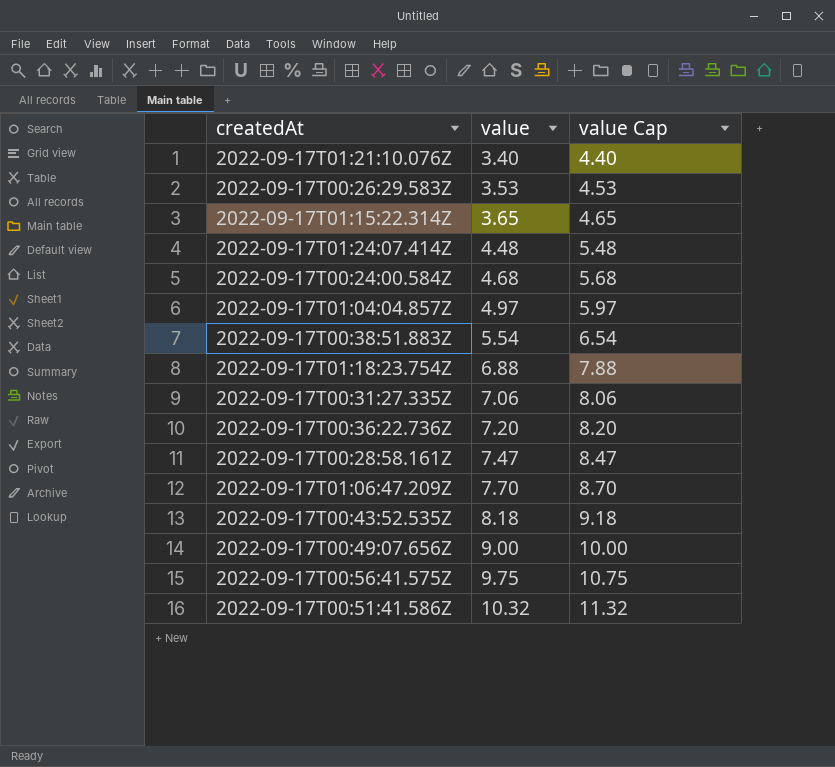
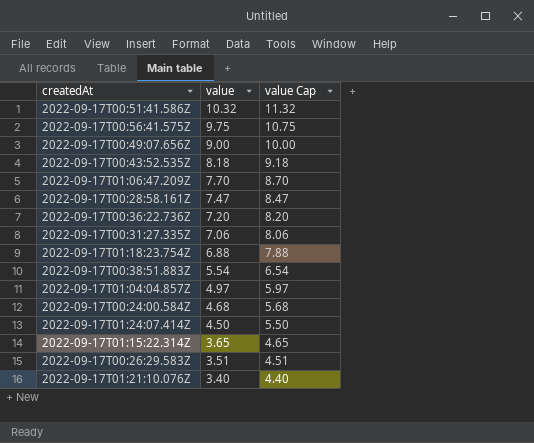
row order: value ascending -> value descending
2022-09-17T01:24:07.414Z | value: 4.48 -> 4.50
2022-09-17T01:24:07.414Z | value Cap: 5.48 -> 5.50
2022-09-17T00:26:29.583Z | value: 3.53 -> 3.51
2022-09-17T00:26:29.583Z | value Cap: 4.53 -> 4.51

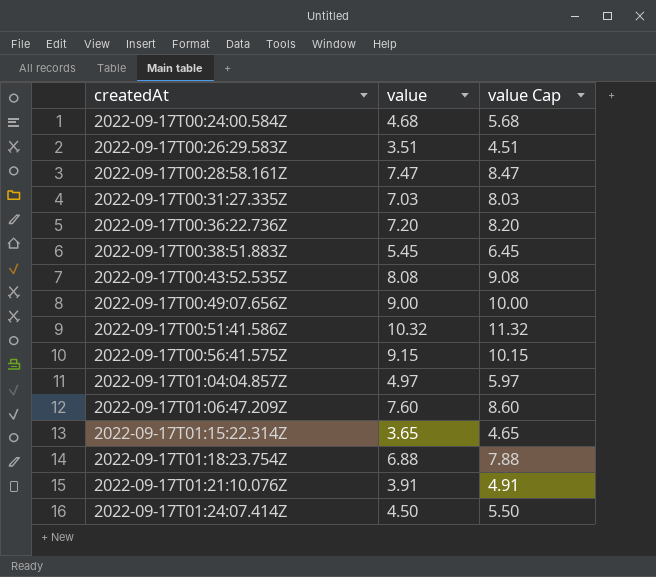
row order: value descending -> createdAt ascending
2022-09-17T00:31:27.335Z | value: 7.06 -> 7.03
2022-09-17T00:31:27.335Z | value Cap: 8.06 -> 8.03
2022-09-17T00:38:51.883Z | value: 5.54 -> 5.45
2022-09-17T00:38:51.883Z | value Cap: 6.54 -> 6.45
2022-09-17T00:43:52.535Z | value: 8.18 -> 8.08
2022-09-17T00:43:52.535Z | value Cap: 9.18 -> 9.08
2022-09-17T00:56:41.575Z | value: 9.75 -> 9.15
2022-09-17T00:56:41.575Z | value Cap: 10.75 -> 10.15
2022-09-17T01:06:47.209Z | value: 7.70 -> 7.60
2022-09-17T01:06:47.209Z | value Cap: 8.70 -> 8.60
2022-09-17T01:21:10.076Z | value: 3.40 -> 3.91
2022-09-17T01:21:10.076Z | value Cap: 4.40 -> 4.91

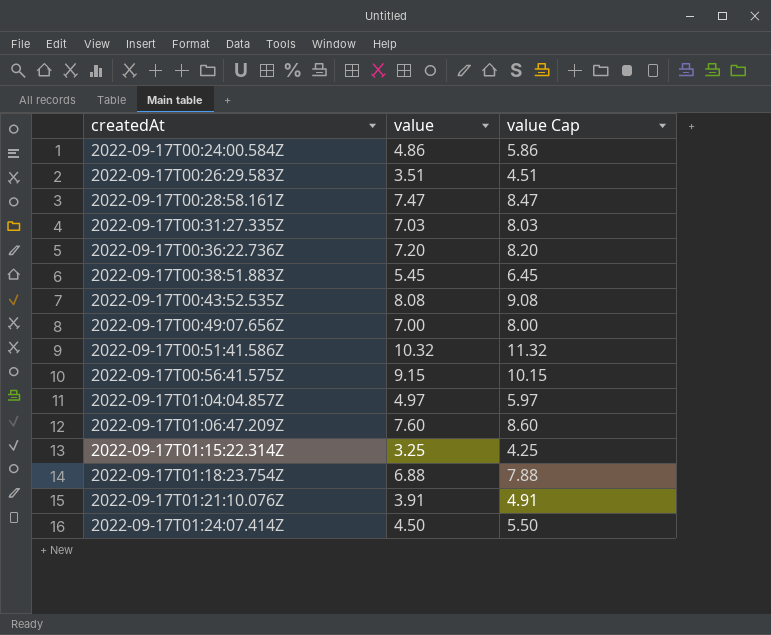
2022-09-17T00:24:00.584Z | value: 4.68 -> 4.86
2022-09-17T00:24:00.584Z | value Cap: 5.68 -> 5.86
2022-09-17T00:49:07.656Z | value: 9.00 -> 7.00
2022-09-17T00:49:07.656Z | value Cap: 10.00 -> 8.00
2022-09-17T01:15:22.314Z | value: 3.65 -> 3.25
2022-09-17T01:15:22.314Z | value Cap: 4.65 -> 4.25

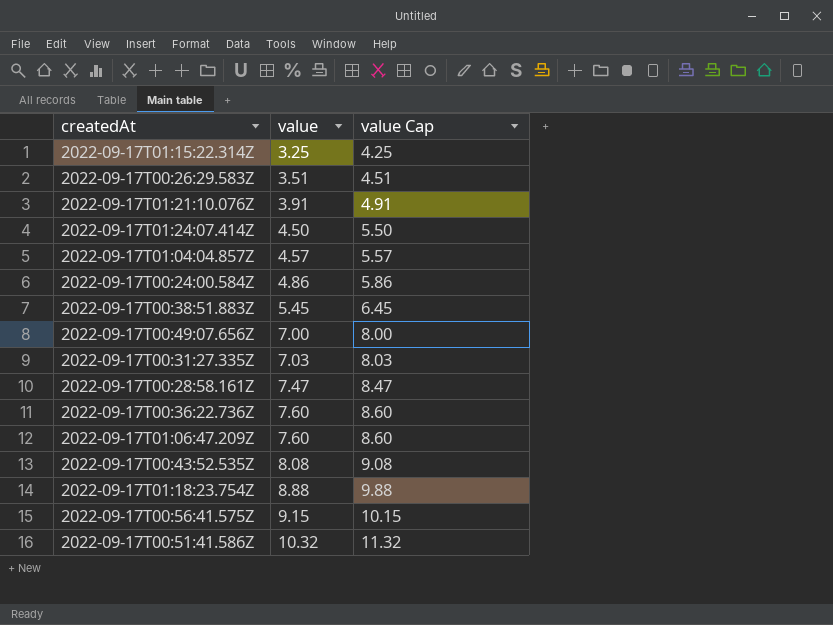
row order: createdAt ascending -> value ascending
2022-09-17T01:04:04.857Z | value: 4.97 -> 4.57
2022-09-17T01:04:04.857Z | value Cap: 5.97 -> 5.57
2022-09-17T00:36:22.736Z | value: 7.20 -> 7.60
2022-09-17T00:36:22.736Z | value Cap: 8.20 -> 8.60
2022-09-17T01:18:23.754Z | value: 6.88 -> 8.88
2022-09-17T01:18:23.754Z | value Cap: 7.88 -> 9.88

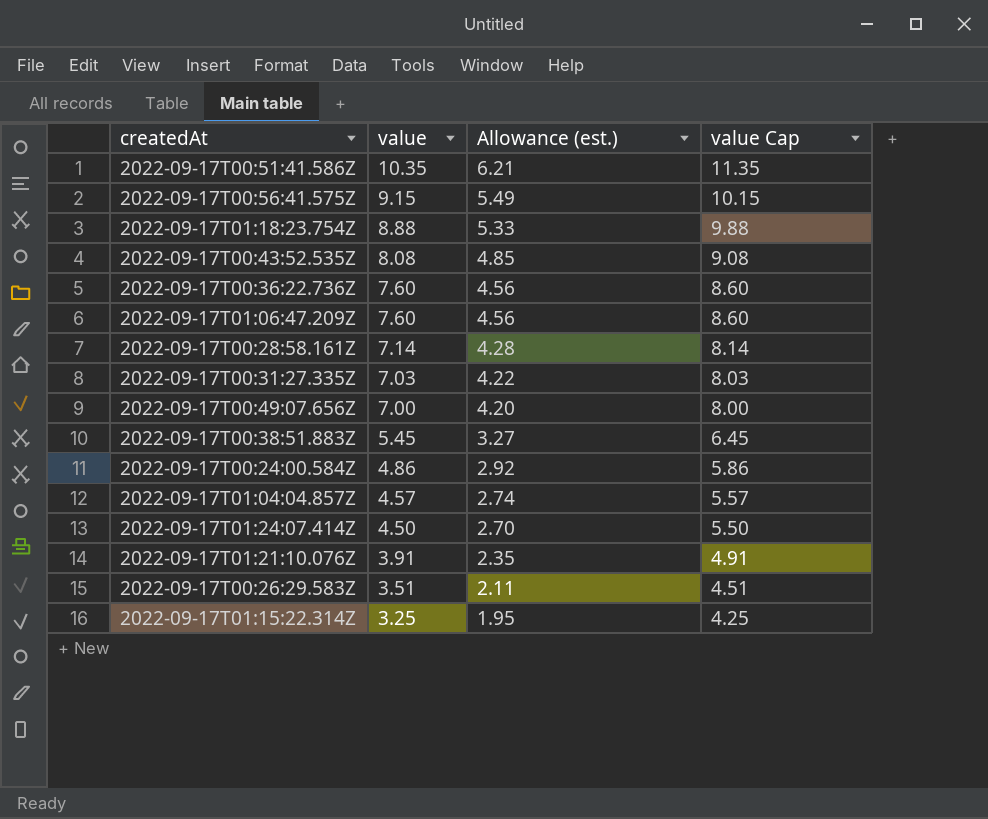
row order: value ascending -> value descending
column Allowance (est.) | formula: none -> [value] * 0.6
2022-09-17T00:51:41.586Z | value: 10.32 -> 10.35
2022-09-17T00:51:41.586Z | value Cap: 11.32 -> 11.35
2022-09-17T00:28:58.161Z | value: 7.47 -> 7.14
2022-09-17T00:28:58.161Z | value Cap: 8.47 -> 8.14

